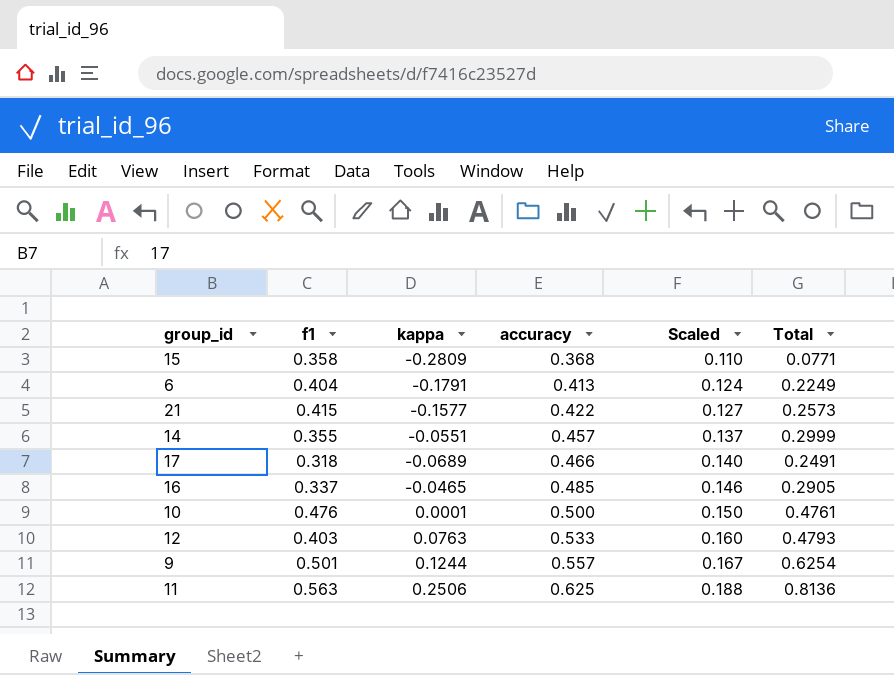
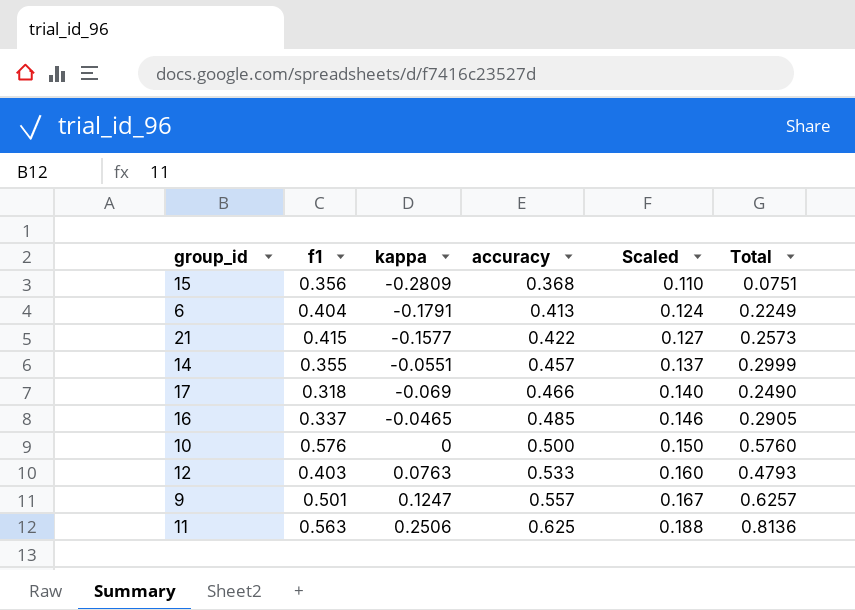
15 | f1: 0.358 -> 0.356
15 | Total: 0.0771 -> 0.0751
17 | kappa: -0.0689 -> -0.069
17 | Total: 0.2491 -> 0.2490
10 | f1: 0.476 -> 0.576
10 | kappa: 0.0001 -> 0
10 | Total: 0.4761 -> 0.5760
9 | kappa: 0.1244 -> 0.1247
9 | Total: 0.6254 -> 0.6257

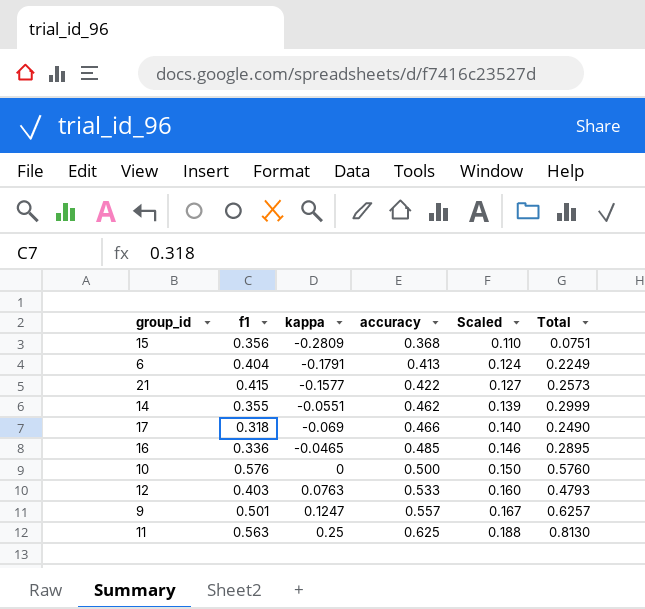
14 | accuracy: 0.457 -> 0.462
14 | Scaled: 0.137 -> 0.139
16 | f1: 0.337 -> 0.336
16 | Total: 0.2905 -> 0.2895
11 | kappa: 0.2506 -> 0.25
11 | Total: 0.8136 -> 0.8130

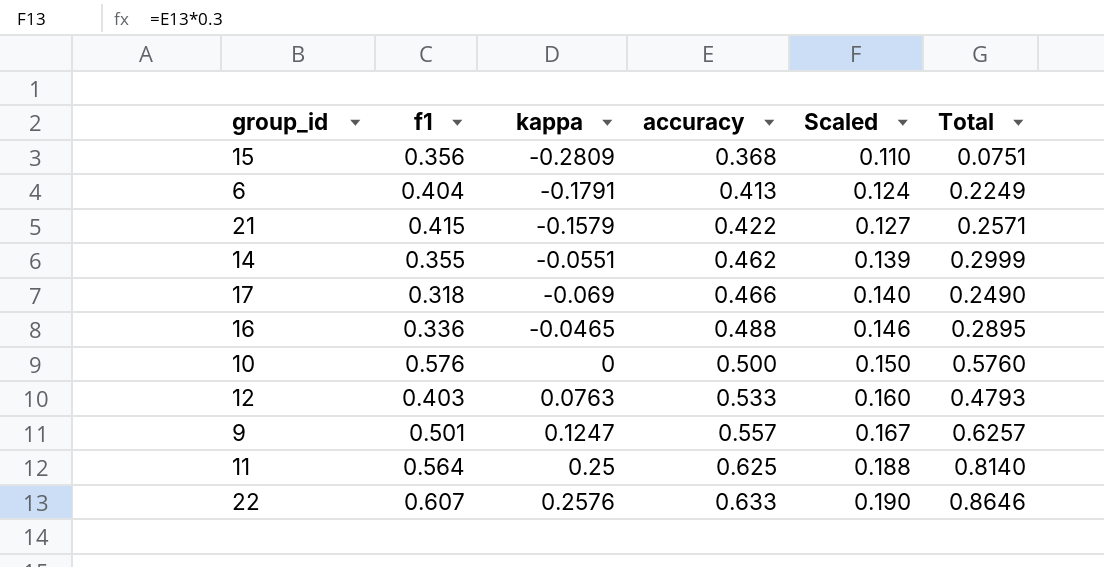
21 | kappa: -0.1577 -> -0.1579
21 | Total: 0.2573 -> 0.2571
16 | accuracy: 0.485 -> 0.488
11 | f1: 0.563 -> 0.564
11 | Total: 0.8130 -> 0.8140
row 22: none -> 0.607 | 0.2576 | 0.633 | 0.190 | 0.8646

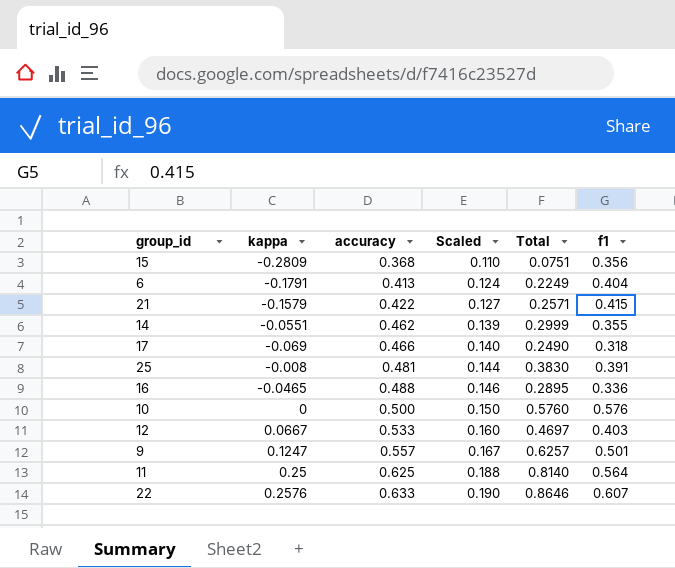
column f1 | position: 2 -> 6
row 25: none -> -0.008 | 0.481 | 0.144 | 0.3830 | 0.391
12 | kappa: 0.0763 -> 0.0667
12 | Total: 0.4793 -> 0.4697

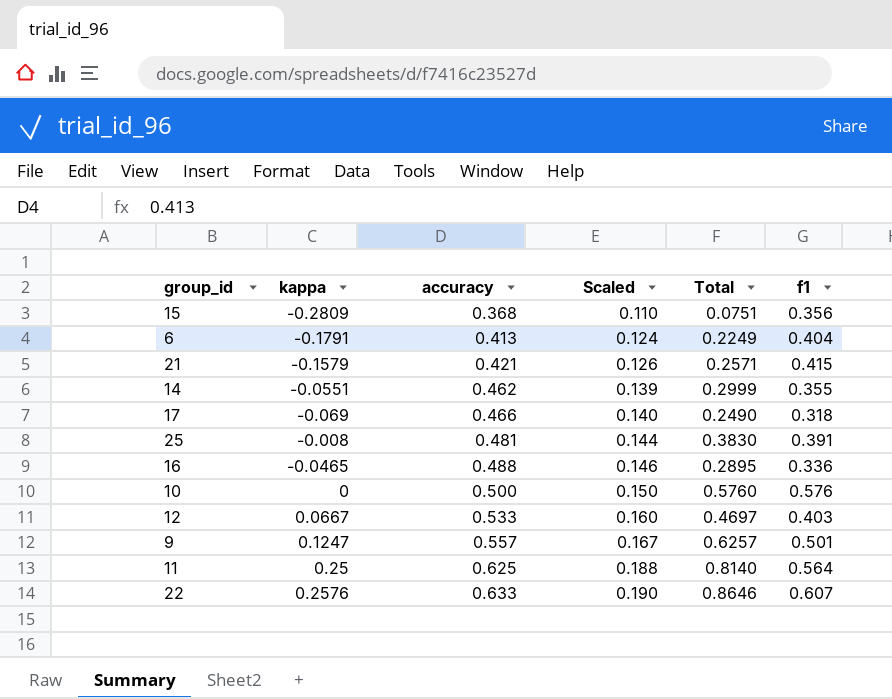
21 | accuracy: 0.422 -> 0.421
21 | Scaled: 0.127 -> 0.126

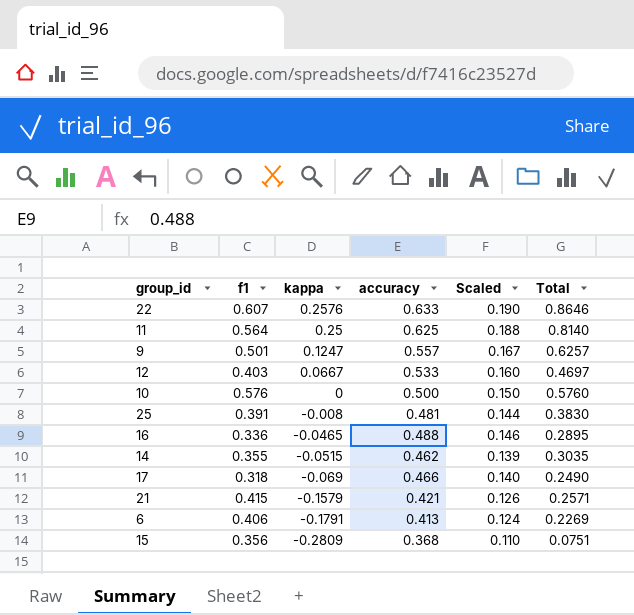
row order: accuracy ascending -> kappa descending
column f1 | position: 6 -> 2
14 | kappa: -0.0551 -> -0.0515
14 | Total: 0.2999 -> 0.3035
6 | f1: 0.404 -> 0.406
6 | Total: 0.2249 -> 0.2269

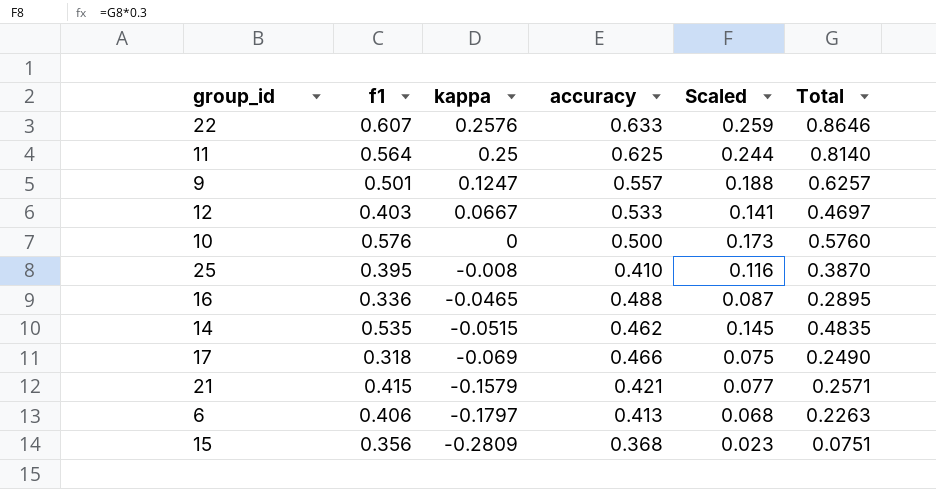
column Scaled | formula: [accuracy] * 0.3 -> [Total] * 0.3
25 | f1: 0.391 -> 0.395
25 | accuracy: 0.481 -> 0.410
25 | Total: 0.3830 -> 0.3870
14 | f1: 0.355 -> 0.535
14 | Total: 0.3035 -> 0.4835
6 | kappa: -0.1791 -> -0.1797
6 | Total: 0.2269 -> 0.2263

